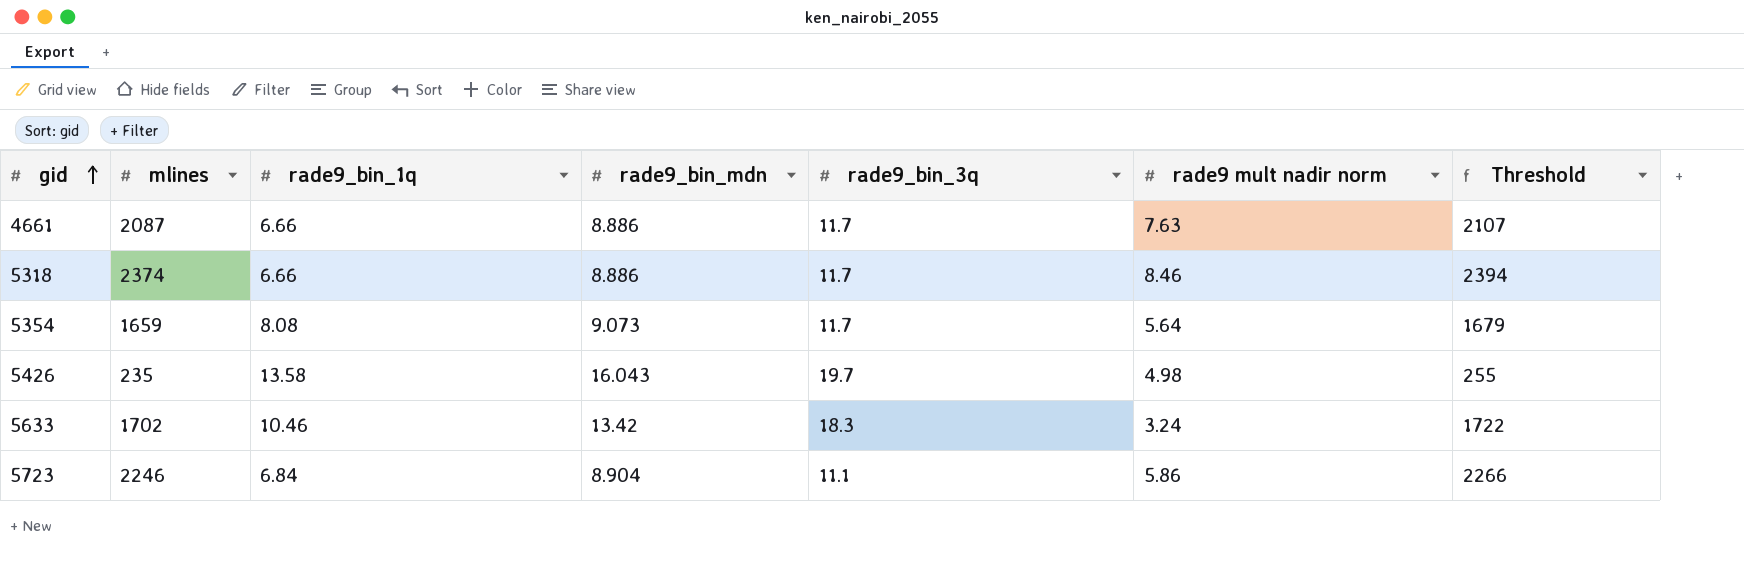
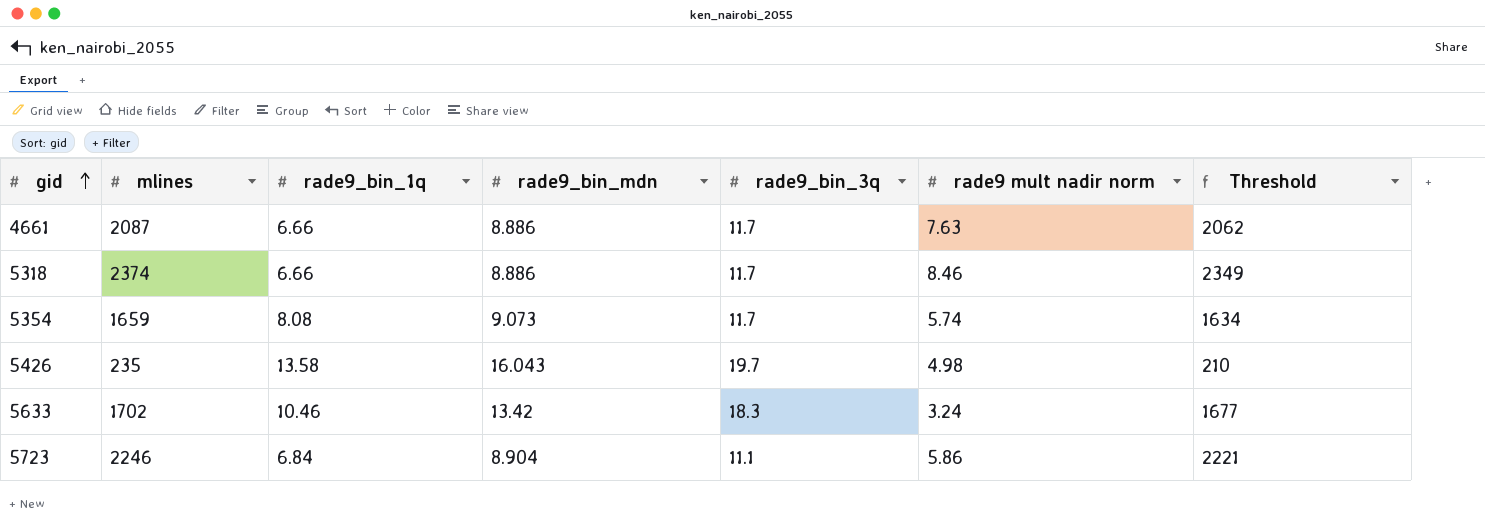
column Threshold | formula: [mlines] + 20 -> [mlines] - 25
5354 | rade9 mult nadir norm: 5.64 -> 5.74

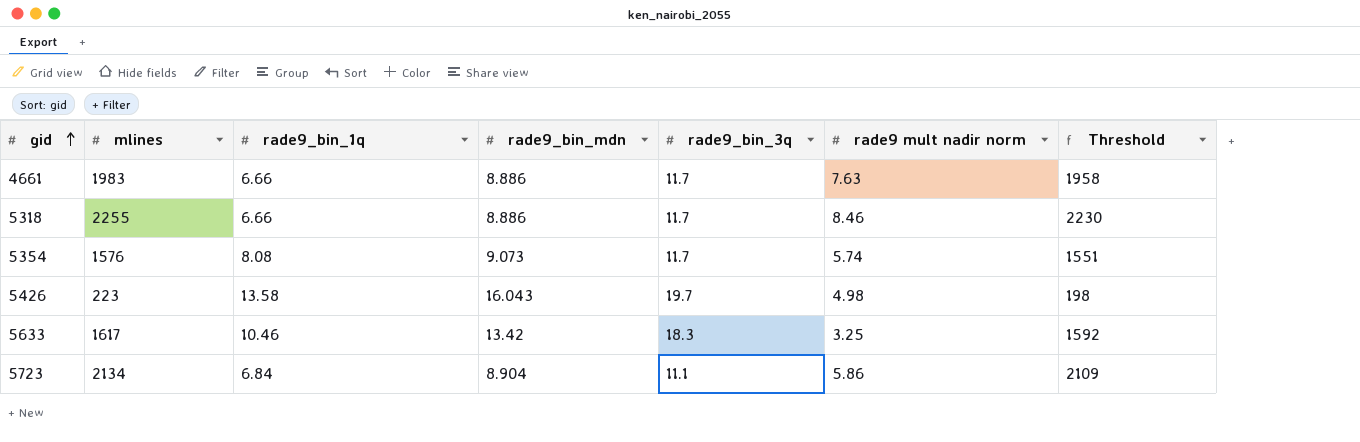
4661 | mlines: 2087 -> 1983
4661 | Threshold: 2062 -> 1958
5318 | mlines: 2374 -> 2255
5318 | Threshold: 2349 -> 2230
5354 | mlines: 1659 -> 1576
5354 | Threshold: 1634 -> 1551
5426 | mlines: 235 -> 223
5426 | Threshold: 210 -> 198
5633 | mlines: 1702 -> 1617
5633 | rade9 mult nadir norm: 3.24 -> 3.25
5633 | Threshold: 1677 -> 1592
5723 | mlines: 2246 -> 2134
5723 | Threshold: 2221 -> 2109

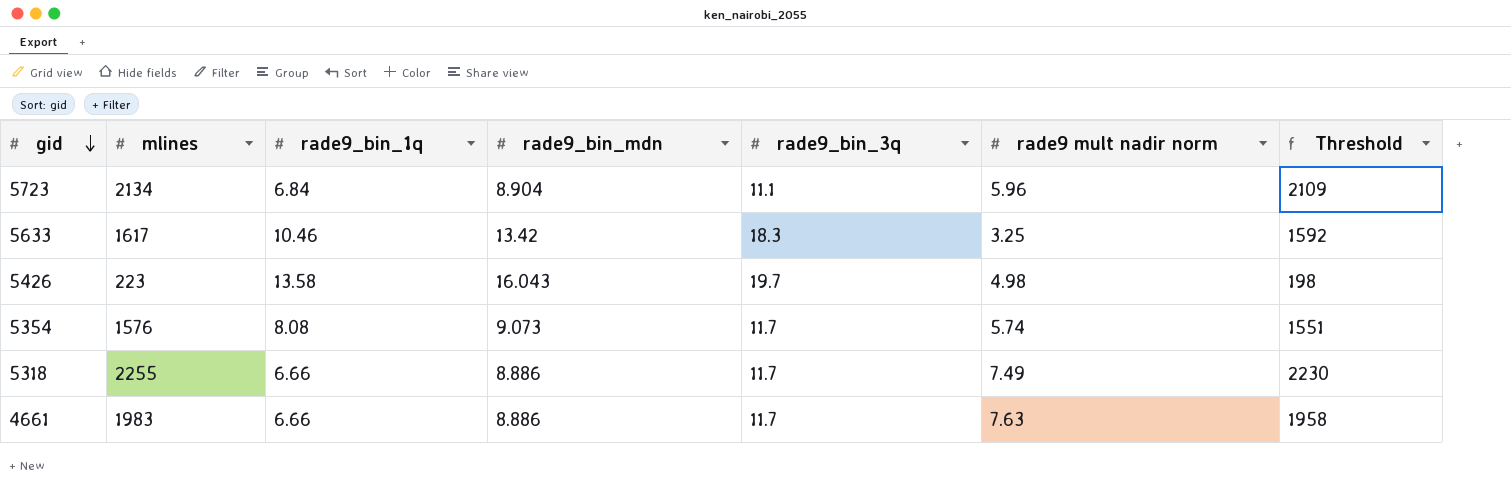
row order: gid ascending -> gid descending
5723 | rade9 mult nadir norm: 5.86 -> 5.96
5318 | rade9 mult nadir norm: 8.46 -> 7.49

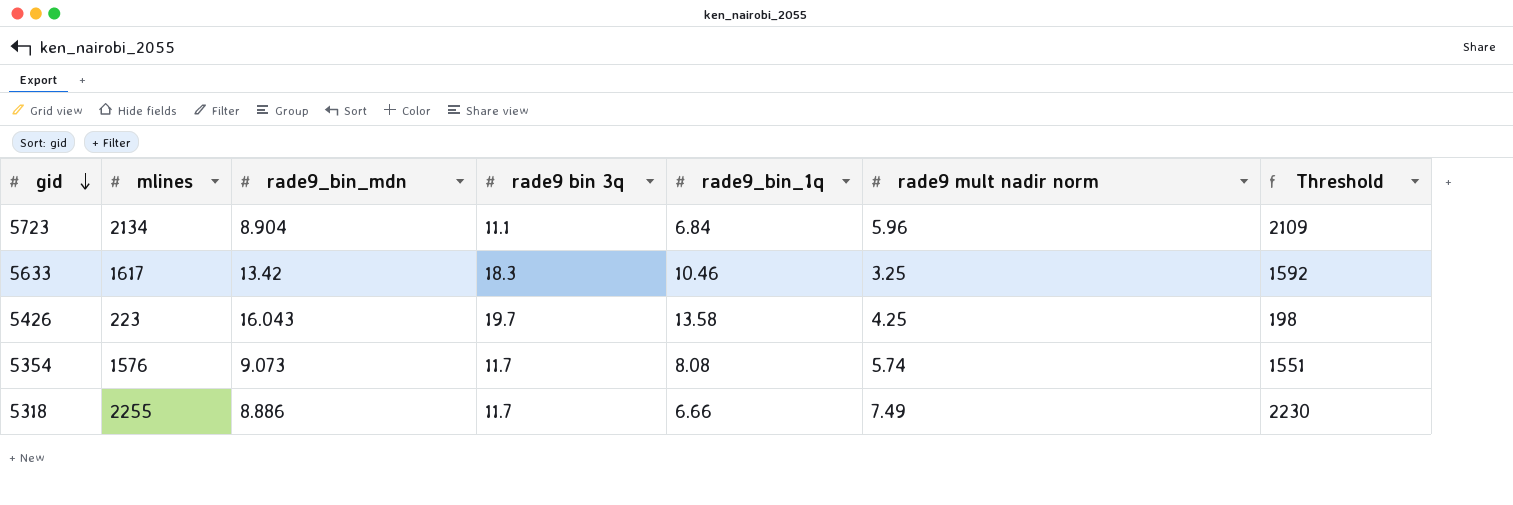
column name: rade9_bin_3q -> rade9 bin 3q
column rade9_bin_1q | position: 3 -> 5
row 4661: 1983 | 6.66 | 8.886 | 11.7 | 7.63 | 1958 -> none
5426 | rade9 mult nadir norm: 4.98 -> 4.25

